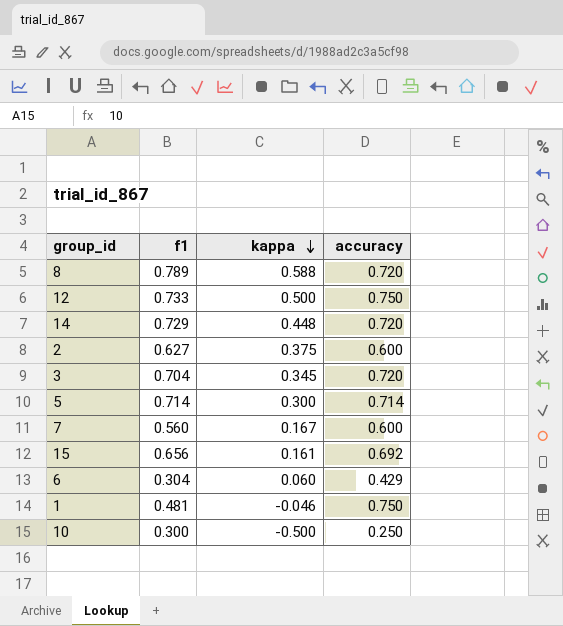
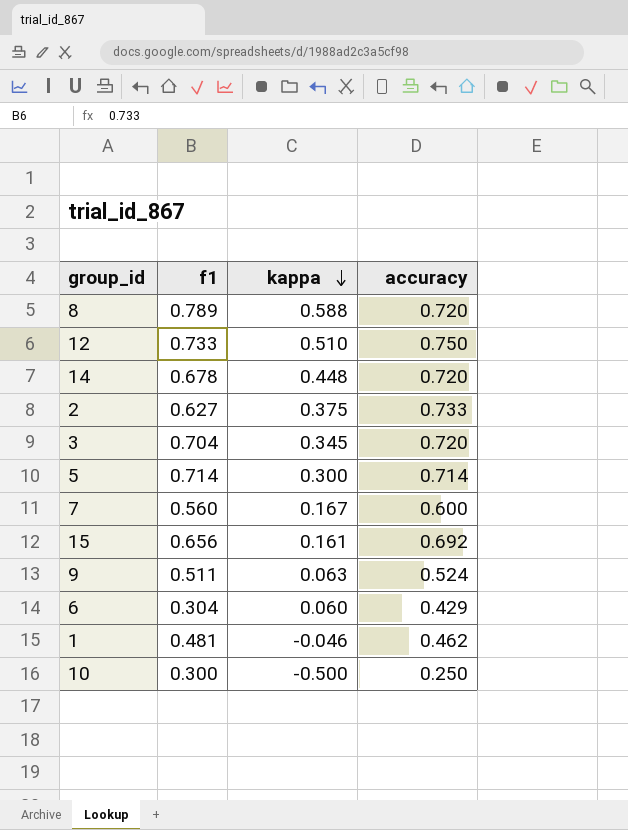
12 | kappa: 0.500 -> 0.510
14 | f1: 0.729 -> 0.678
2 | accuracy: 0.600 -> 0.733
row 9: none -> 0.511 | 0.063 | 0.524
1 | accuracy: 0.750 -> 0.462

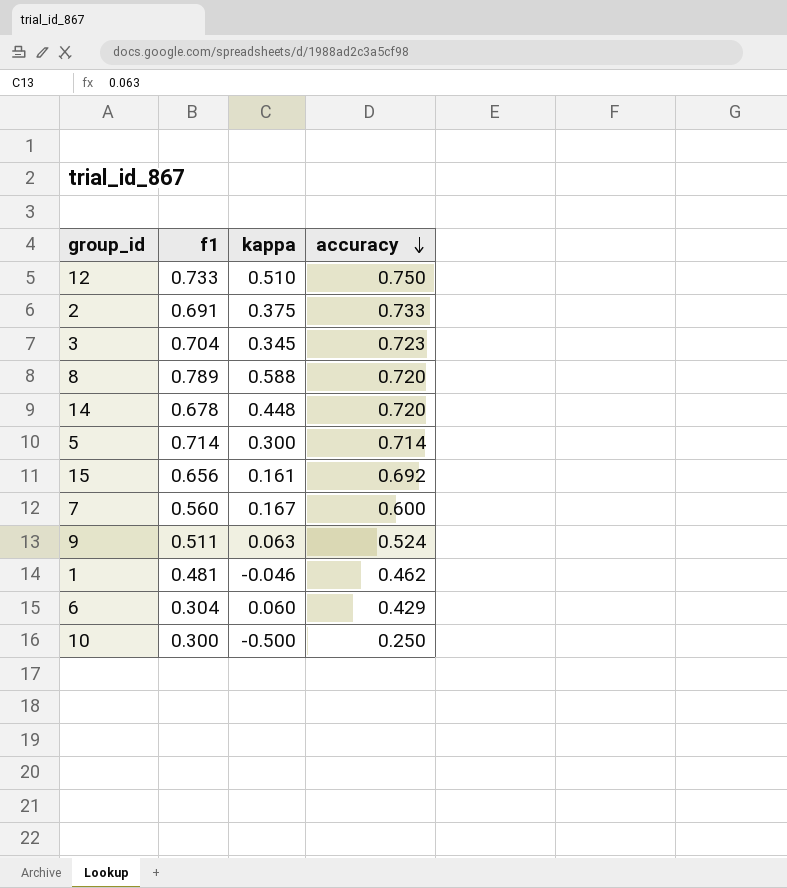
row order: kappa descending -> accuracy descending
2 | f1: 0.627 -> 0.691
3 | accuracy: 0.720 -> 0.723

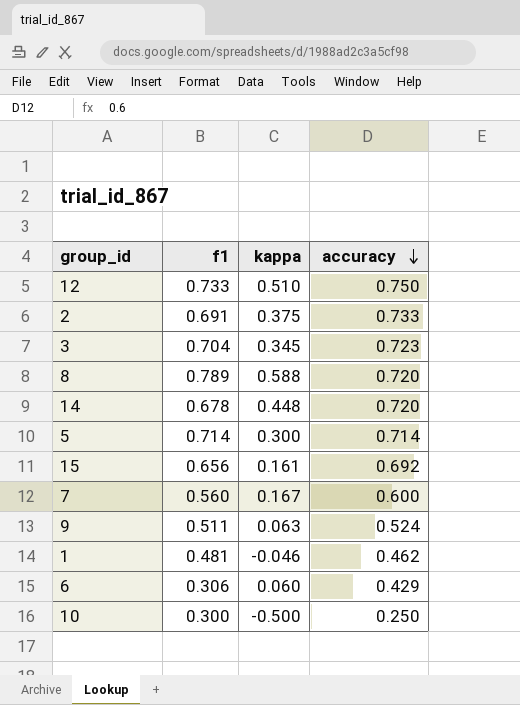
6 | f1: 0.304 -> 0.306

